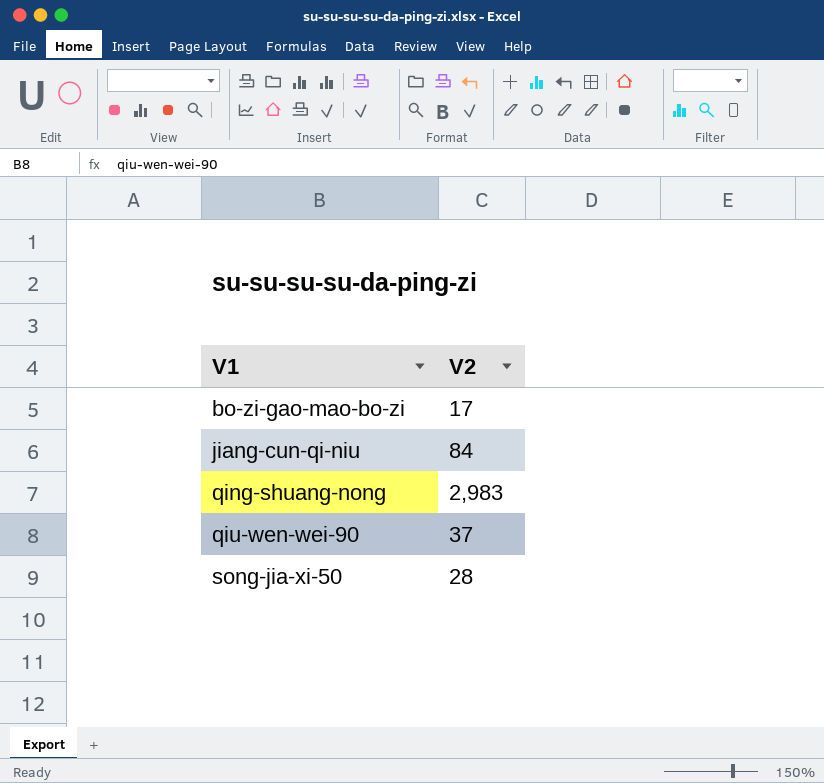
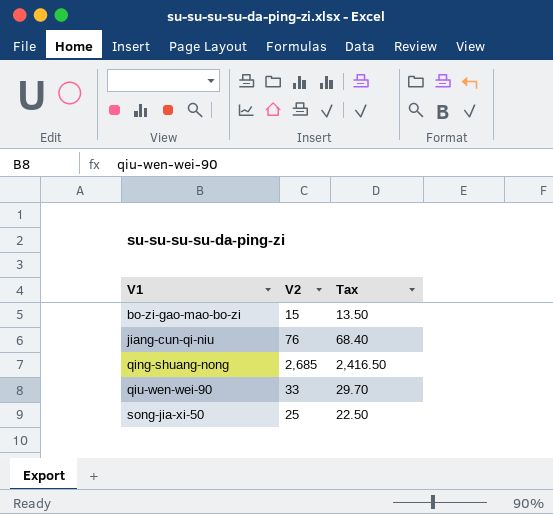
column Tax | formula: none -> [V2] * 0.9
bo-zi-gao-mao-bo-zi | V2: 17 -> 15
jiang-cun-qi-niu | V2: 84 -> 76
qing-shuang-nong | V2: 2,983 -> 2,685
qiu-wen-wei-90 | V2: 37 -> 33
song-jia-xi-50 | V2: 28 -> 25

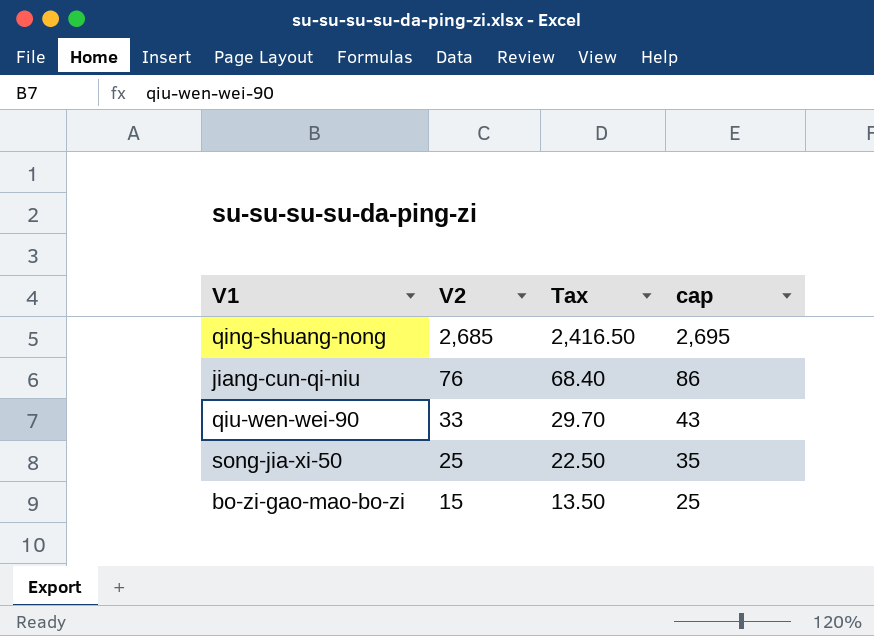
row order: V1 ascending -> V2 descending
column cap | formula: none -> [V2] + 10

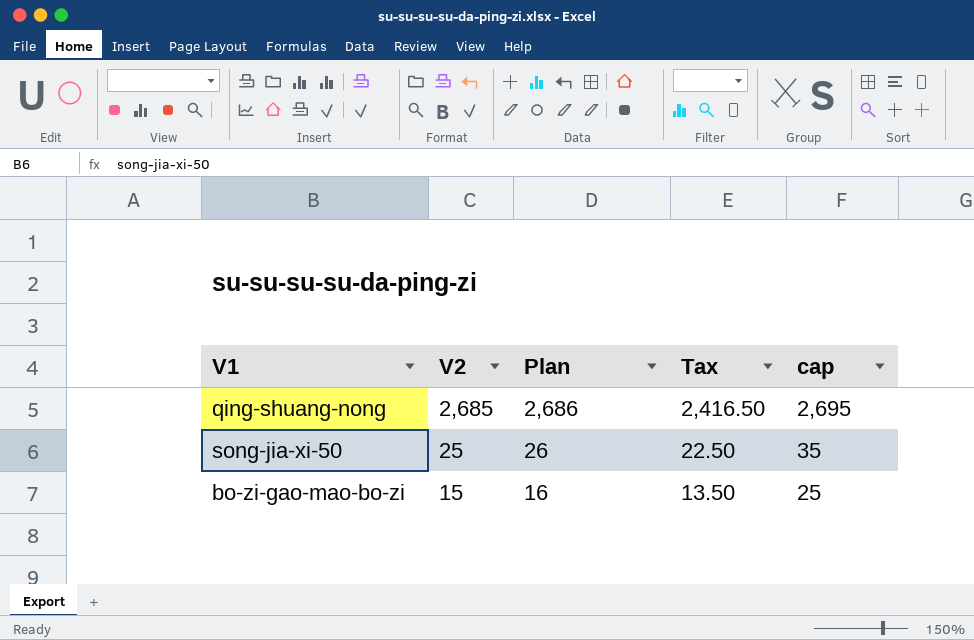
column Plan | formula: none -> [V2] + 1
row jiang-cun-qi-niu: 76 | 68.40 | 86 -> none
row qiu-wen-wei-90: 33 | 29.70 | 43 -> none

